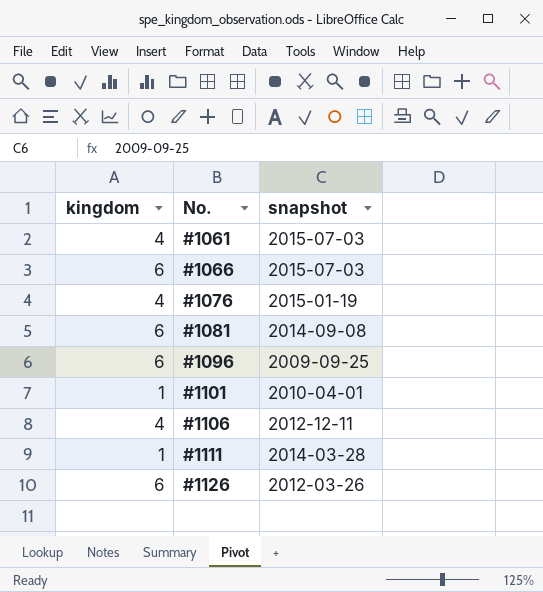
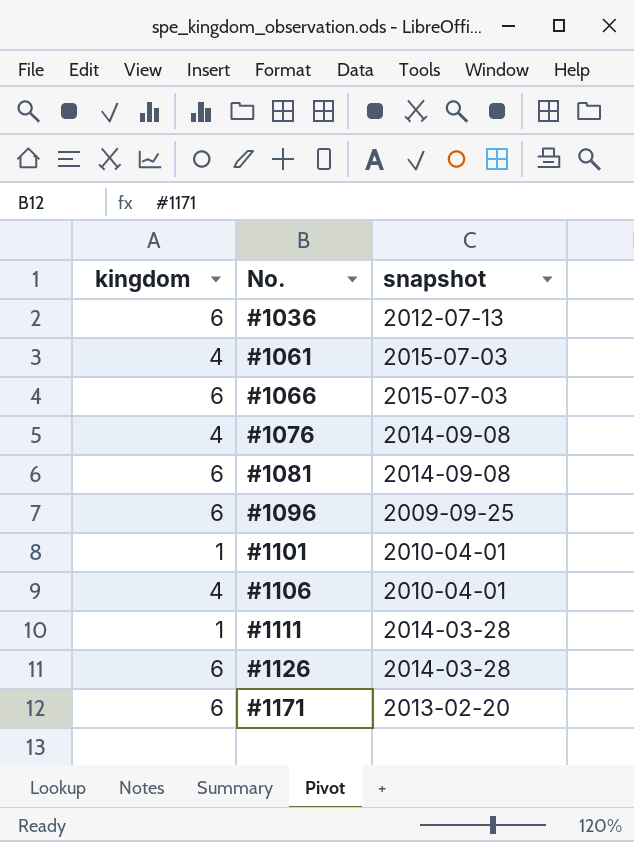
row #1036: none -> 6 | 2012-07-13
#1076 | snapshot: 2015-01-19 -> 2014-09-08
#1106 | snapshot: 2012-12-11 -> 2010-04-01
#1126 | snapshot: 2012-03-26 -> 2014-03-28
row #1171: none -> 6 | 2013-02-20

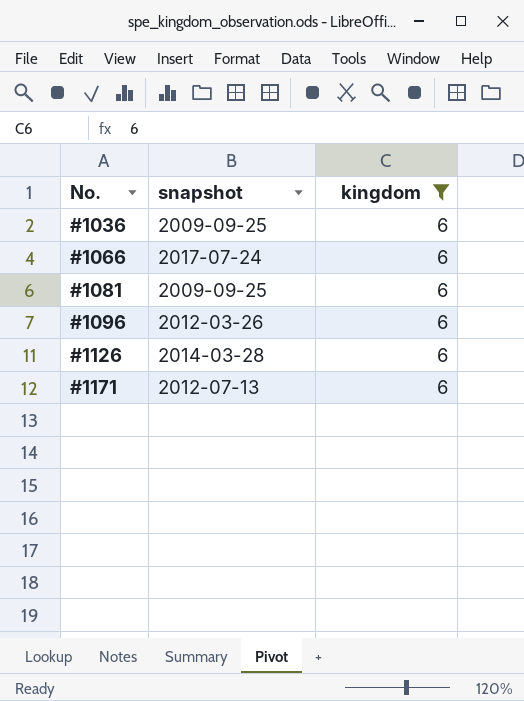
filter: none -> kingdom = 6
column kingdom | position: 1 -> 3
#1036 | snapshot: 2012-07-13 -> 2009-09-25
#1066 | snapshot: 2015-07-03 -> 2017-07-24
#1081 | snapshot: 2014-09-08 -> 2009-09-25
#1096 | snapshot: 2009-09-25 -> 2012-03-26
#1171 | snapshot: 2013-02-20 -> 2012-07-13

